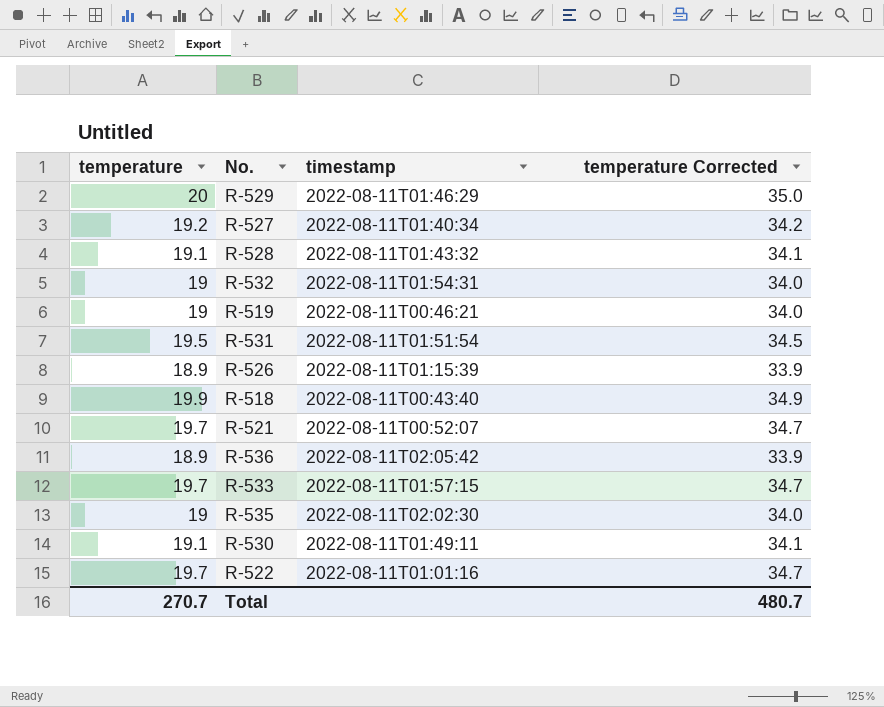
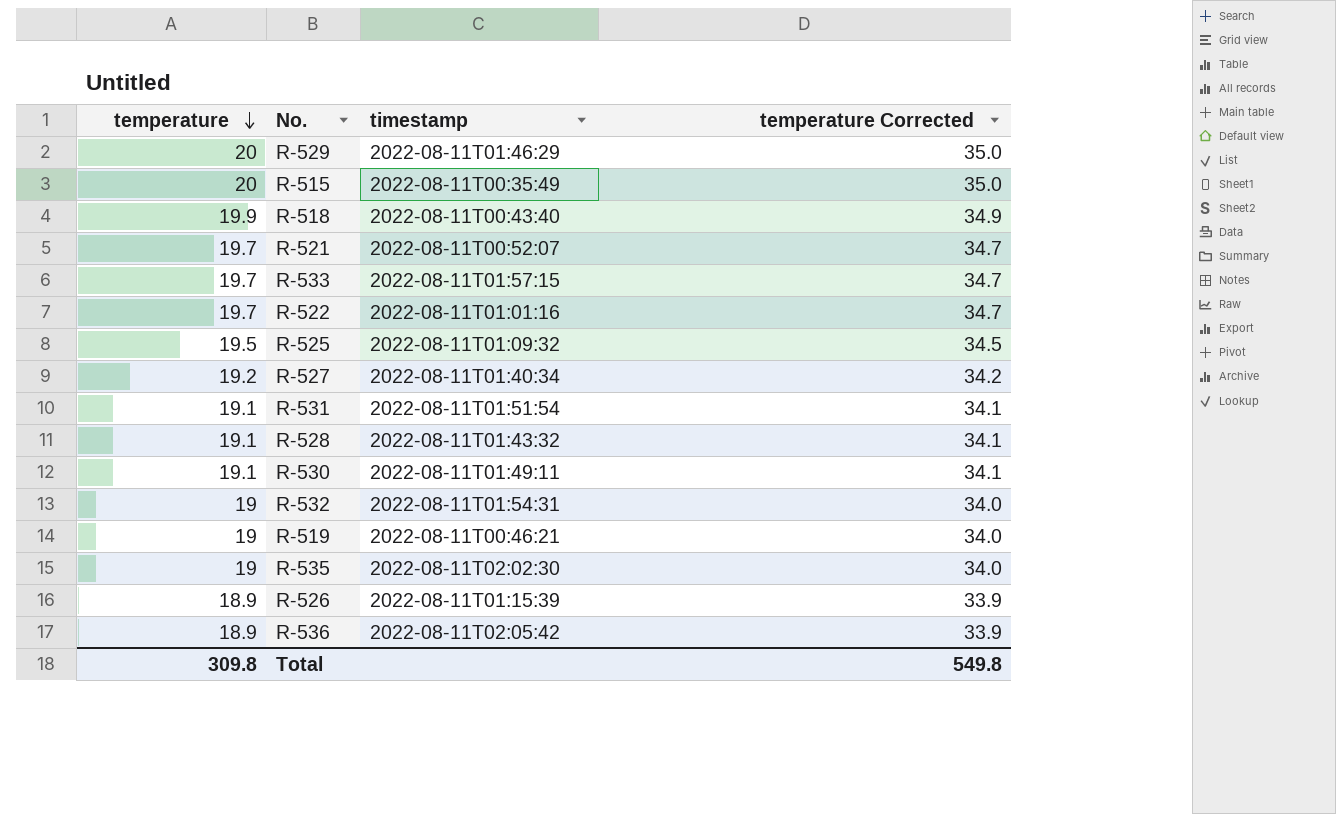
row order: none -> temperature descending
row R-515: none -> 20 | 2022-08-11T00:35:49 | 35.0
row R-525: none -> 19.5 | 2022-08-11T01:09:32 | 34.5
R-531 | temperature: 19.5 -> 19.1
R-531 | temperature Corrected: 34.5 -> 34.1
Total | temperature: 270.7 -> 309.8
Total | temperature Corrected: 480.7 -> 549.8

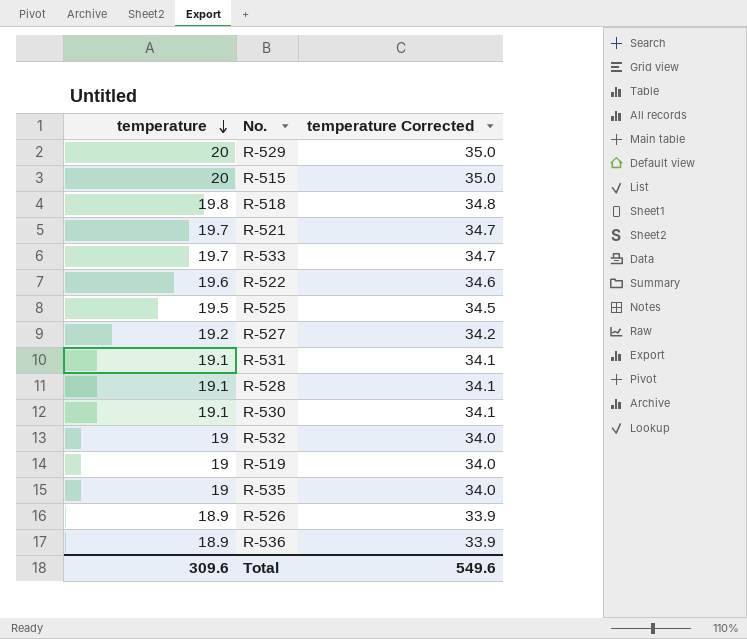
column timestamp | position: 3 -> none
R-518 | temperature: 19.9 -> 19.8
R-518 | temperature Corrected: 34.9 -> 34.8
R-522 | temperature: 19.7 -> 19.6
R-522 | temperature Corrected: 34.7 -> 34.6
Total | temperature: 309.8 -> 309.6
Total | temperature Corrected: 549.8 -> 549.6

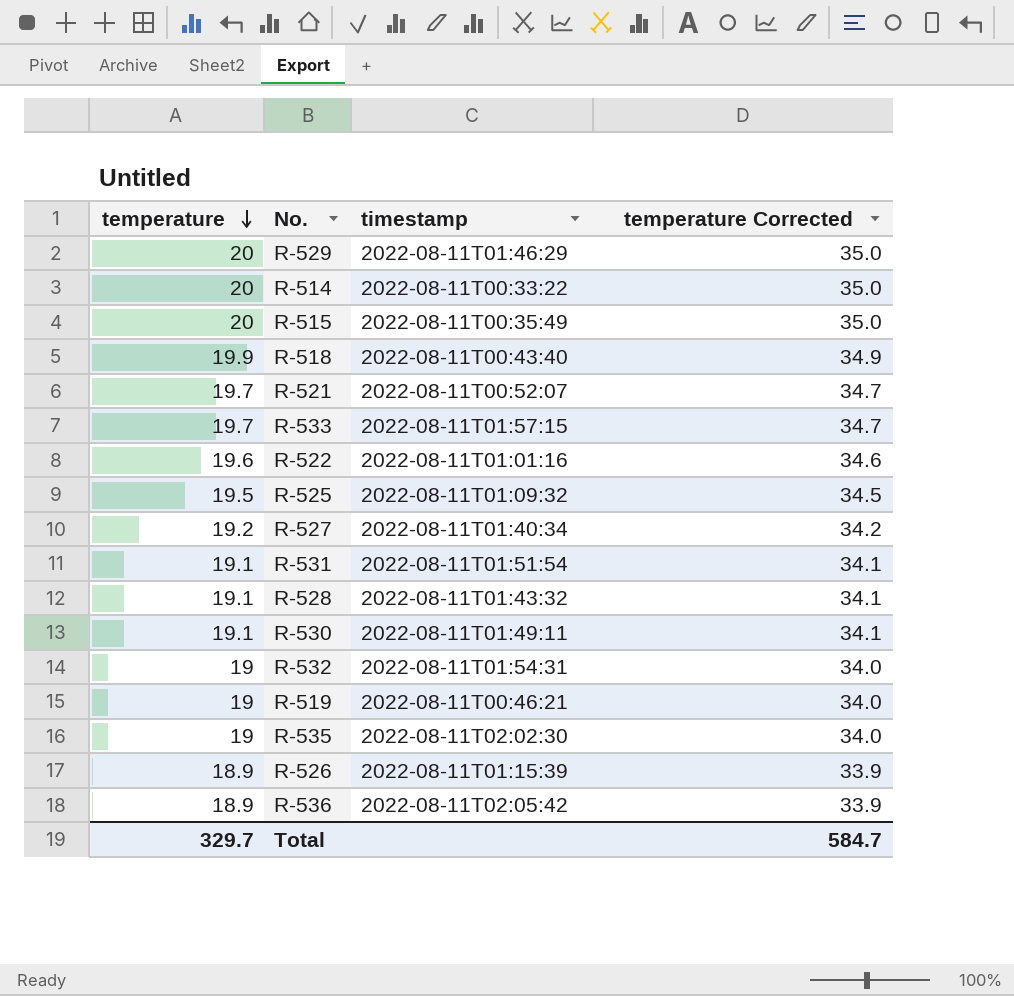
column timestamp | position: none -> 3
row R-514: none -> 20 | 2022-08-11T00:33:22 | 35.0
R-518 | temperature: 19.8 -> 19.9
R-518 | temperature Corrected: 34.8 -> 34.9
Total | temperature: 309.6 -> 329.7
Total | temperature Corrected: 549.6 -> 584.7

